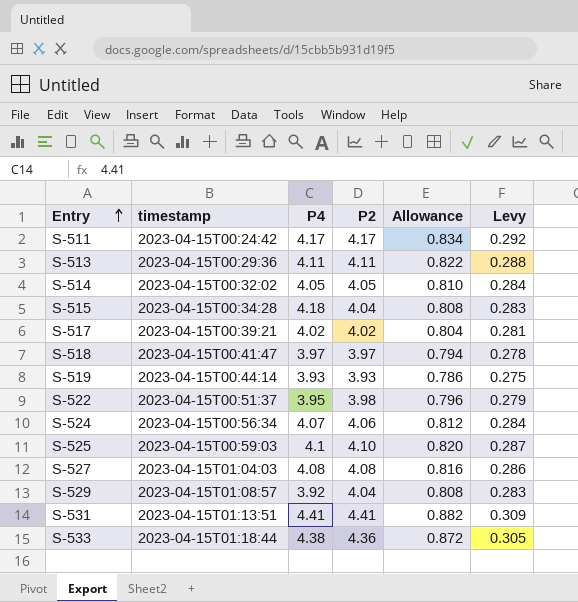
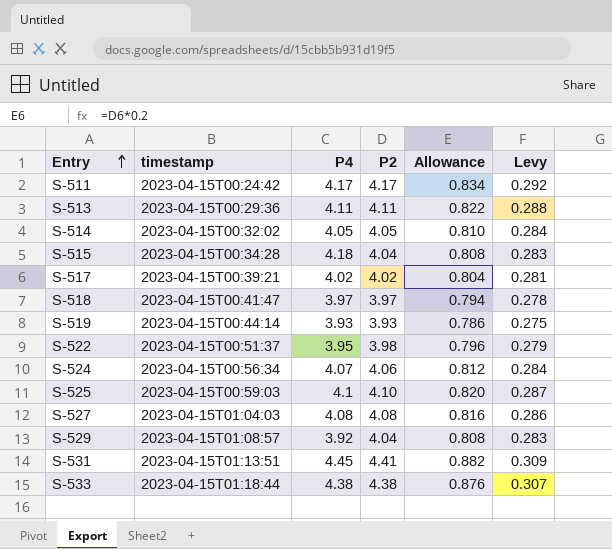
S-531 | P4: 4.41 -> 4.45
S-533 | P2: 4.36 -> 4.38
S-533 | Allowance: 0.872 -> 0.876
S-533 | Levy: 0.305 -> 0.307

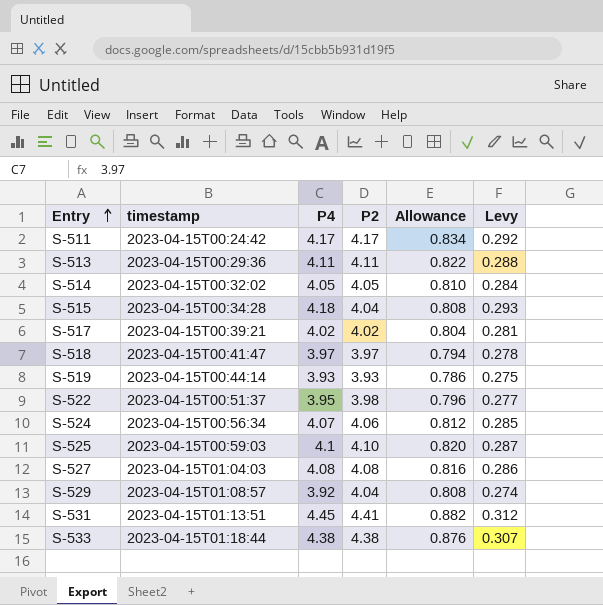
column Levy | formula: [P2] * 0.07 -> [P4] * 0.07

